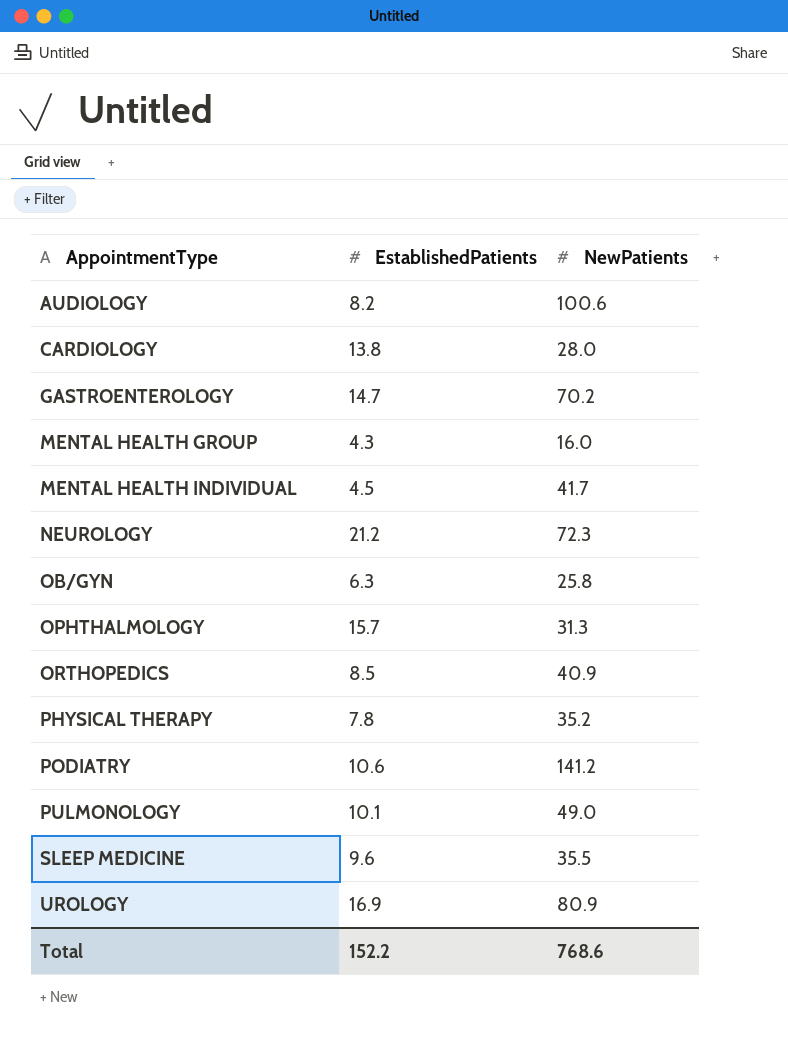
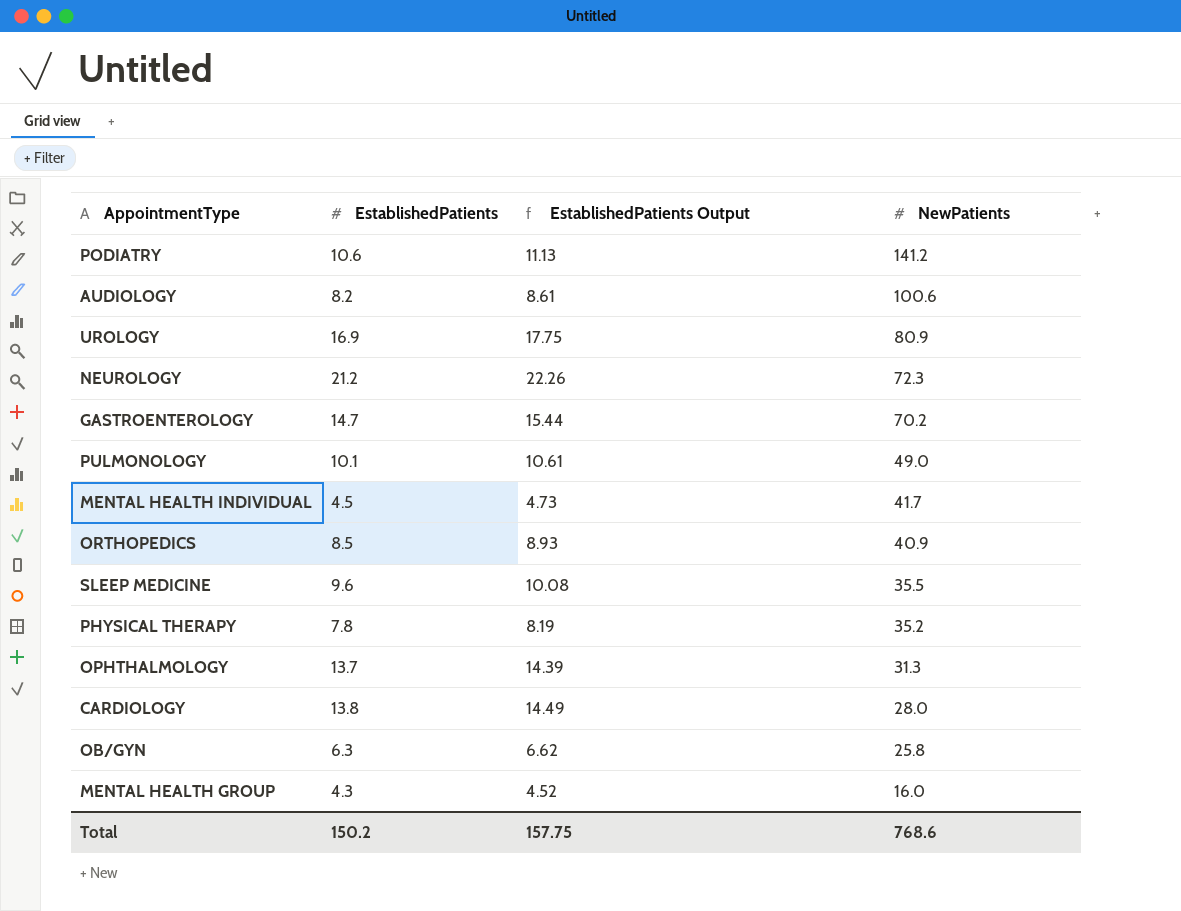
row order: AppointmentType ascending -> NewPatients descending
column EstablishedPatients Output | formula: none -> [EstablishedPatients] * 1.05
OPHTHALMOLOGY | EstablishedPatients: 15.7 -> 13.7
Total | EstablishedPatients: 152.2 -> 150.2

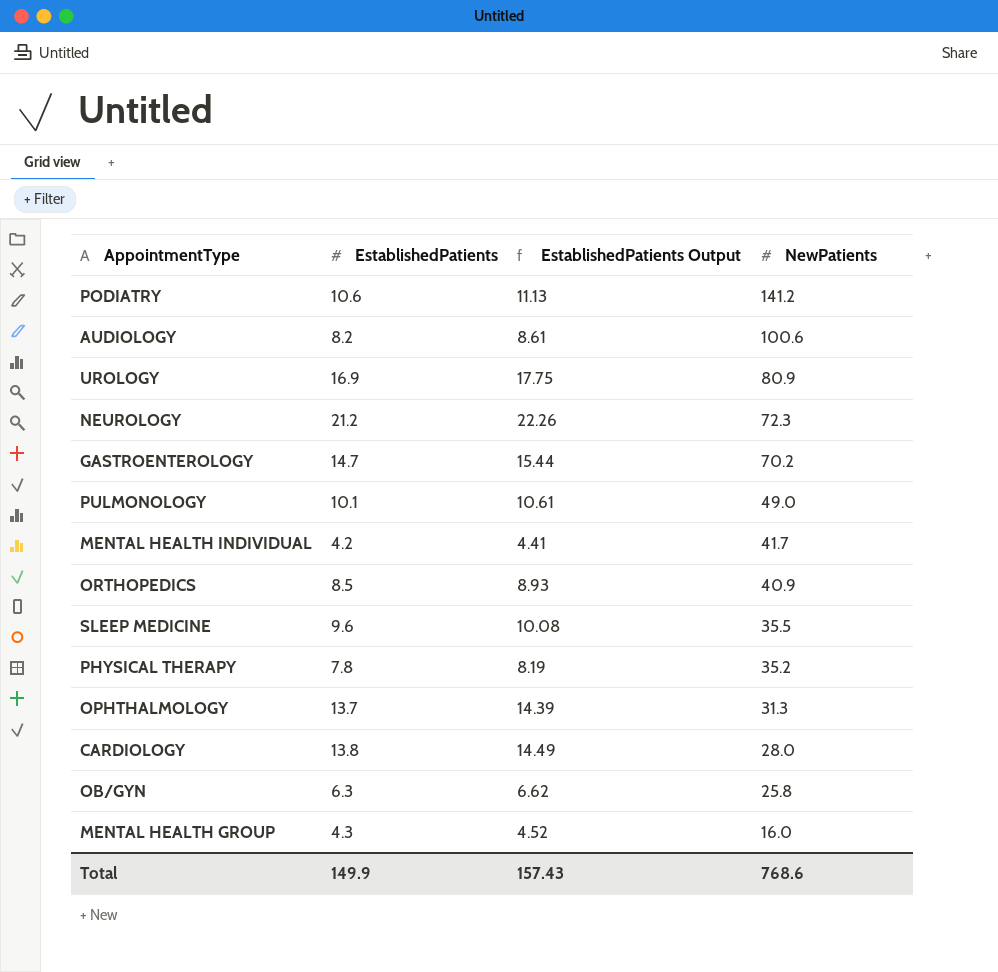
MENTAL HEALTH INDIVIDUAL | EstablishedPatients: 4.5 -> 4.2
MENTAL HEALTH INDIVIDUAL | EstablishedPatients Output: 4.73 -> 4.41
Total | EstablishedPatients: 150.2 -> 149.9
Total | EstablishedPatients Output: 157.75 -> 157.43

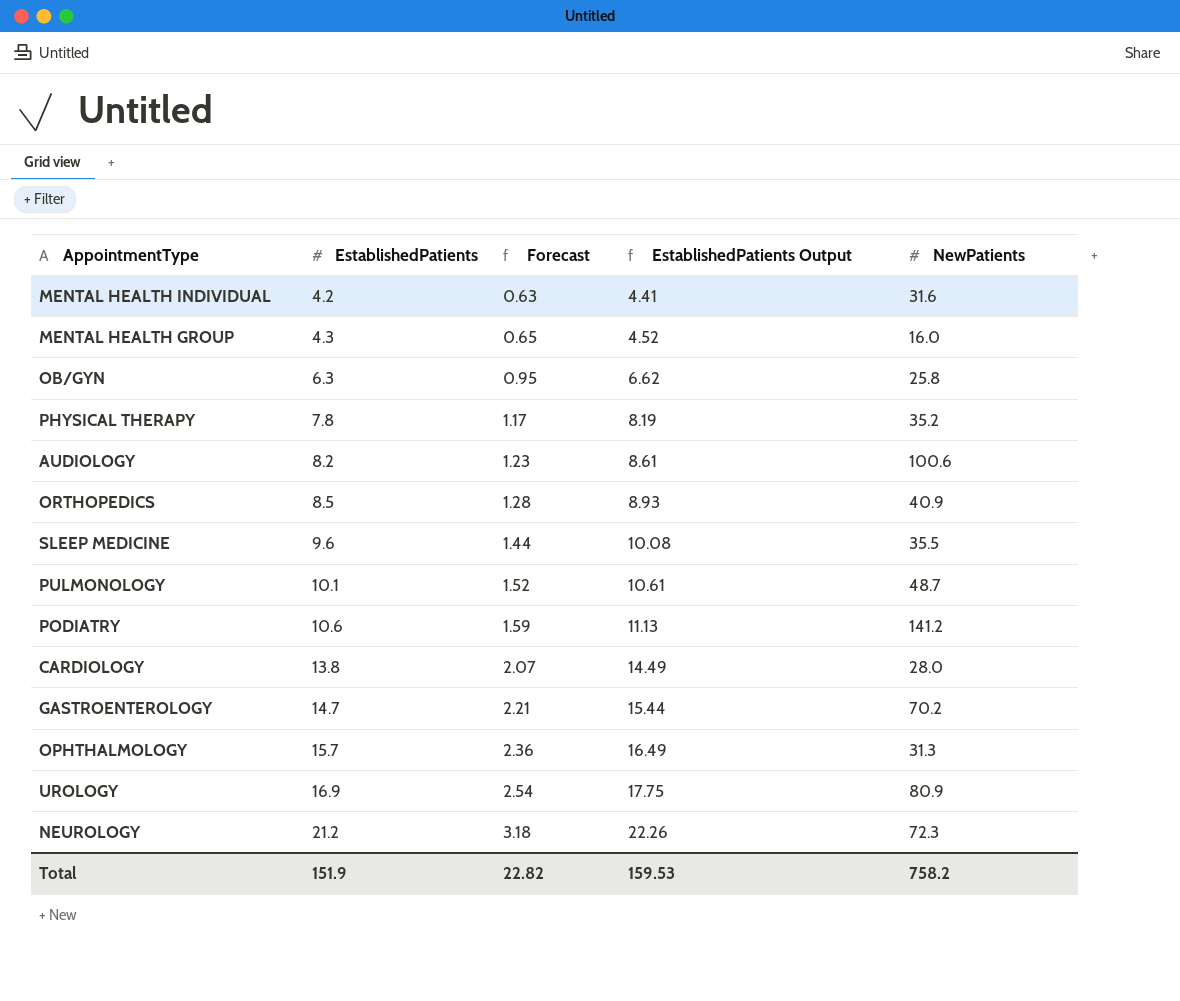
row order: NewPatients descending -> EstablishedPatients ascending
column Forecast | formula: none -> [EstablishedPatients] * 0.15
MENTAL HEALTH INDIVIDUAL | NewPatients: 41.7 -> 31.6
PULMONOLOGY | NewPatients: 49.0 -> 48.7
OPHTHALMOLOGY | EstablishedPatients: 13.7 -> 15.7
OPHTHALMOLOGY | EstablishedPatients Output: 14.39 -> 16.49
Total | EstablishedPatients: 149.9 -> 151.9
Total | EstablishedPatients Output: 157.43 -> 159.53
Total | NewPatients: 768.6 -> 758.2

